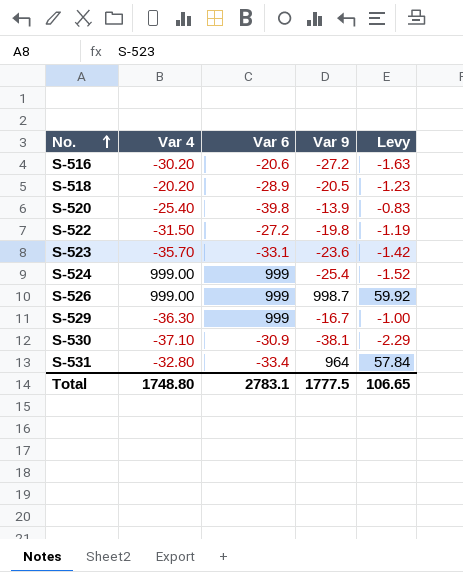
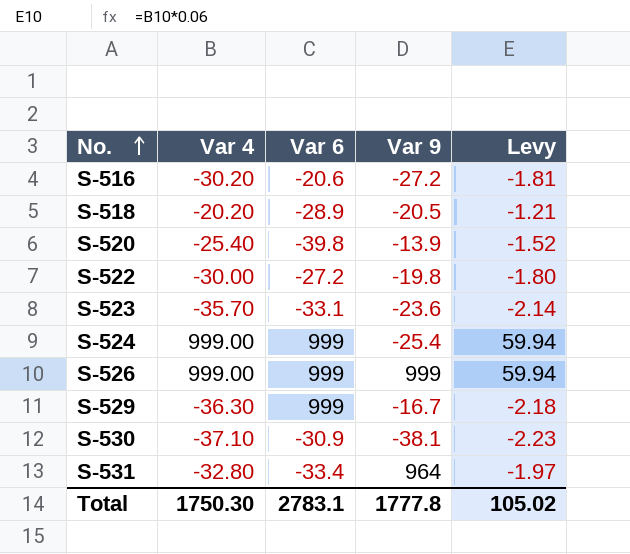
column Levy | formula: [Var 9] * 0.06 -> [Var 4] * 0.06
S-522 | Var 4: -31.50 -> -30.00
S-526 | Var 9: 998.7 -> 999
Total | Var 4: 1748.80 -> 1750.30
Total | Var 9: 1777.5 -> 1777.8
Total | Levy: 106.65 -> 105.02

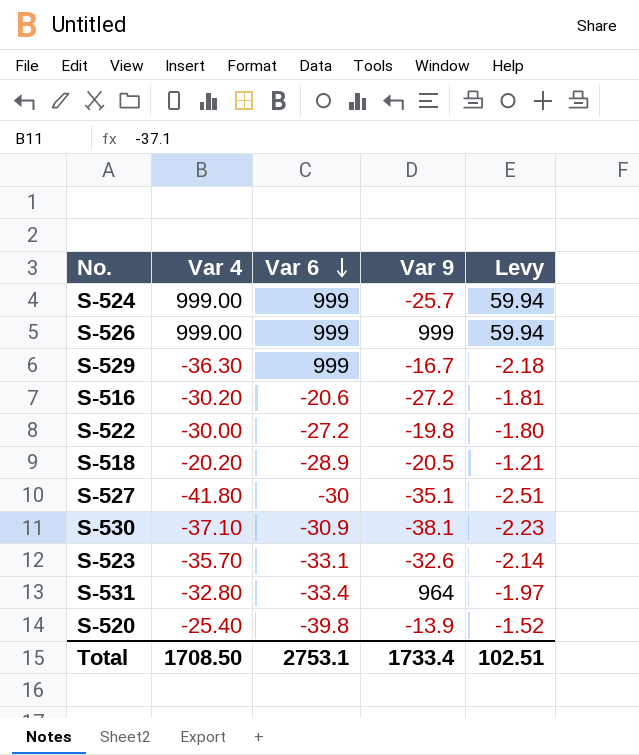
row order: No. ascending -> Var 6 descending
S-524 | Var 9: -25.4 -> -25.7
row S-527: none -> -41.80 | -30 | -35.1 | -2.51
S-523 | Var 9: -23.6 -> -32.6
Total | Var 4: 1750.30 -> 1708.50
Total | Var 6: 2783.1 -> 2753.1
Total | Var 9: 1777.8 -> 1733.4
Total | Levy: 105.02 -> 102.51

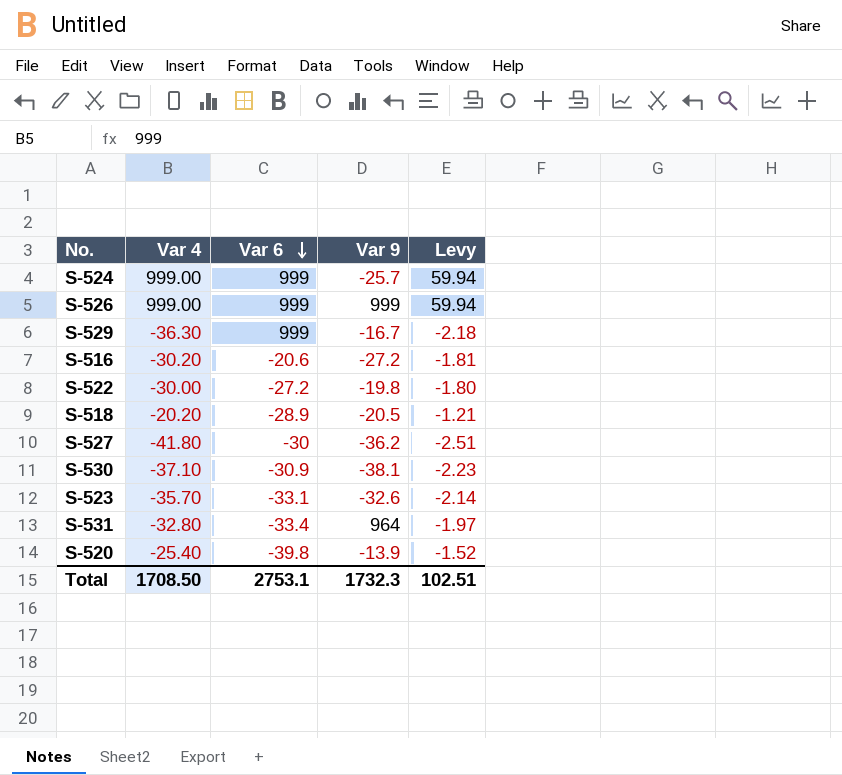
S-527 | Var 9: -35.1 -> -36.2
Total | Var 9: 1733.4 -> 1732.3

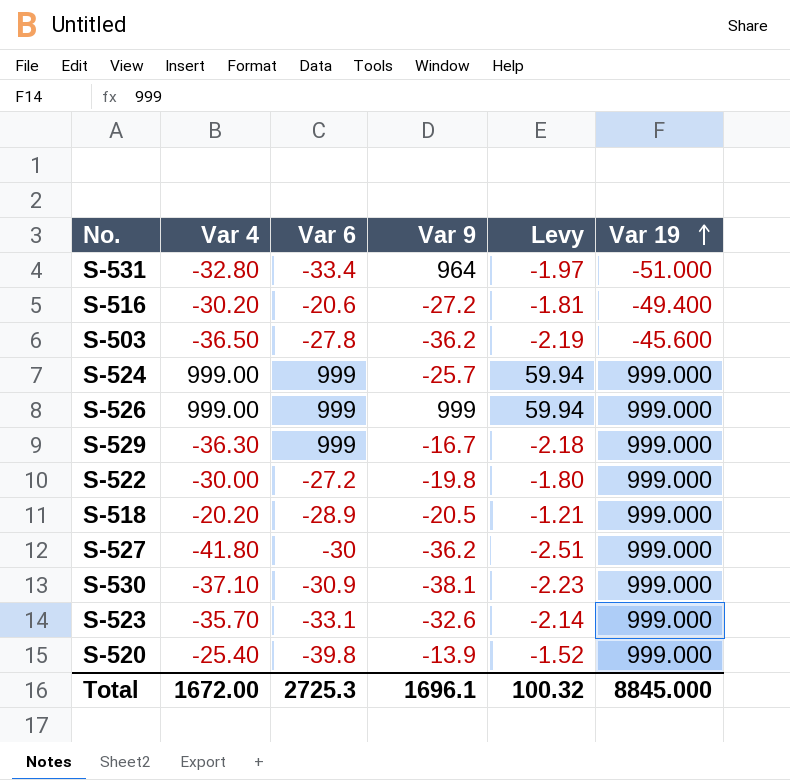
row order: Var 6 descending -> Var 19 ascending
column Var 19 | position: none -> 6
row S-503: none -> -36.50 | -27.8 | -36.2 | -2.19 | -45.600
Total | Var 4: 1708.50 -> 1672.00
Total | Var 6: 2753.1 -> 2725.3
Total | Var 9: 1732.3 -> 1696.1
Total | Levy: 102.51 -> 100.32

